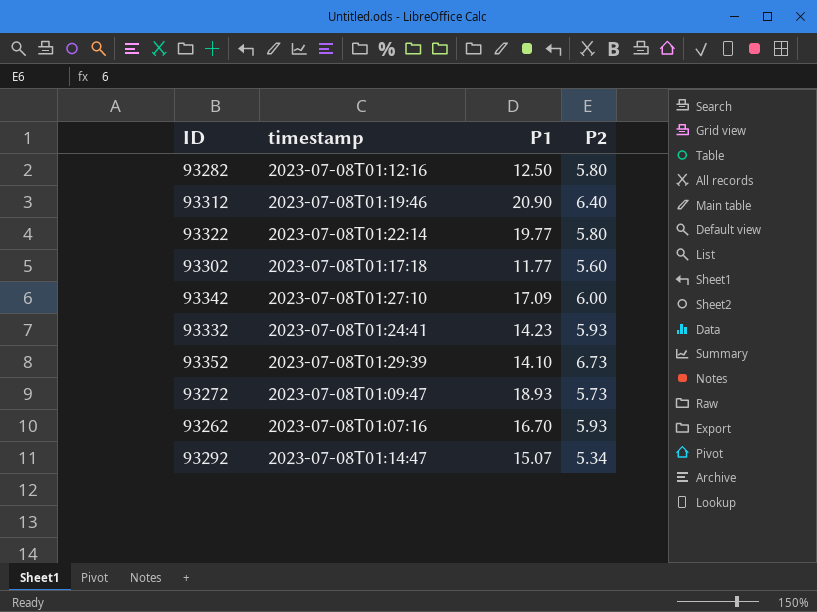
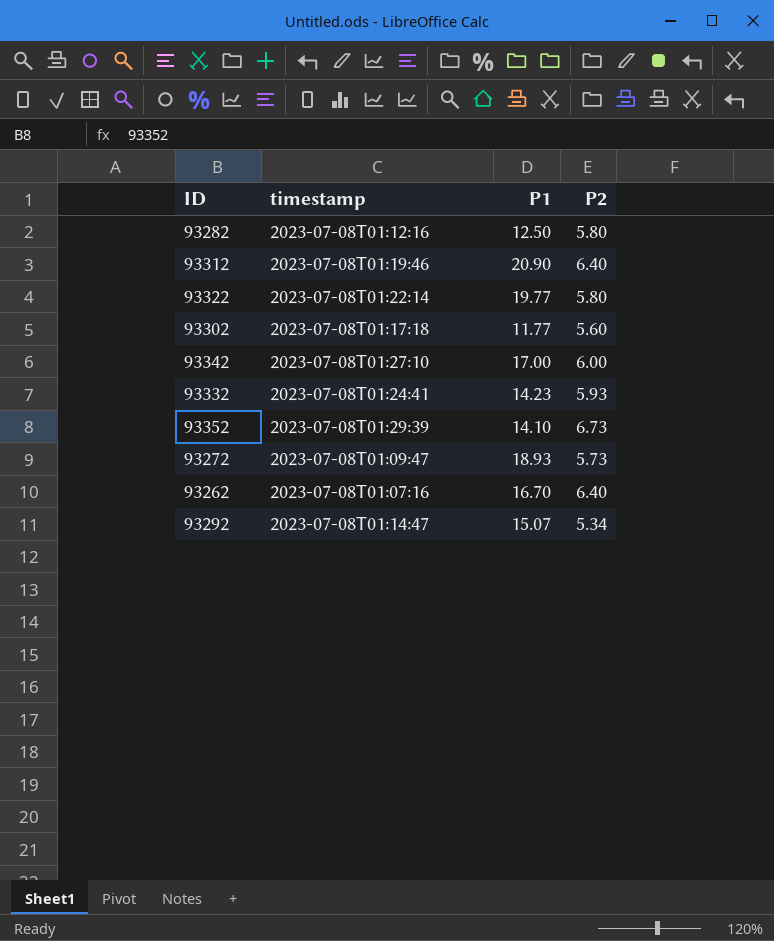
93342 | P1: 17.09 -> 17.00
93262 | P2: 5.93 -> 6.40

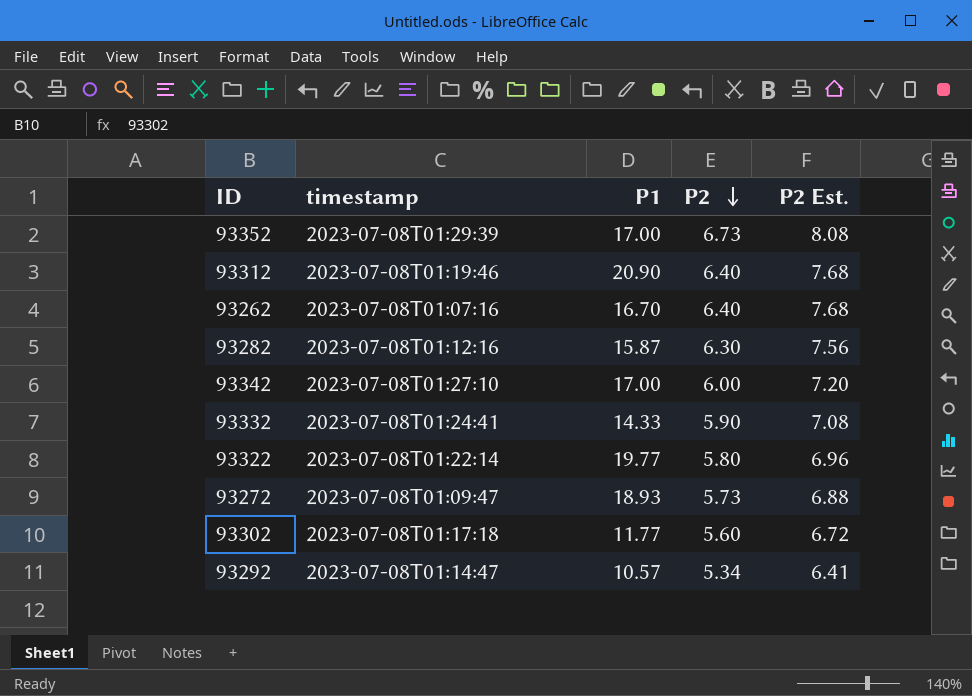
row order: none -> P2 descending
column P2 Est. | formula: none -> [P2] * 1.2
93352 | P1: 14.10 -> 17.00
93282 | P1: 12.50 -> 15.87
93282 | P2: 5.80 -> 6.30
93332 | P1: 14.23 -> 14.33
93332 | P2: 5.93 -> 5.90
93292 | P1: 15.07 -> 10.57

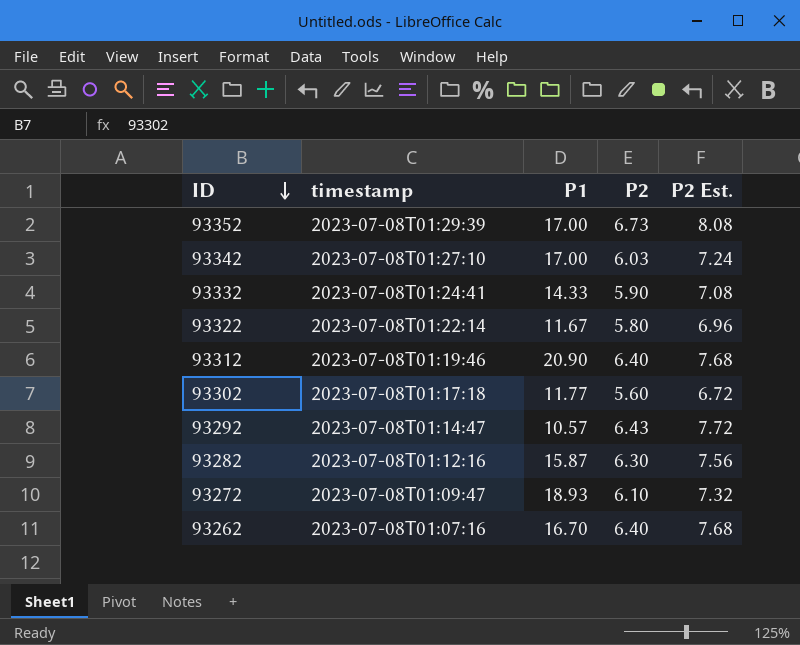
row order: P2 descending -> ID descending
93342 | P2: 6.00 -> 6.03
93342 | P2 Est.: 7.20 -> 7.24
93322 | P1: 19.77 -> 11.67
93292 | P2: 5.34 -> 6.43
93292 | P2 Est.: 6.41 -> 7.72
93272 | P2: 5.73 -> 6.10
93272 | P2 Est.: 6.88 -> 7.32

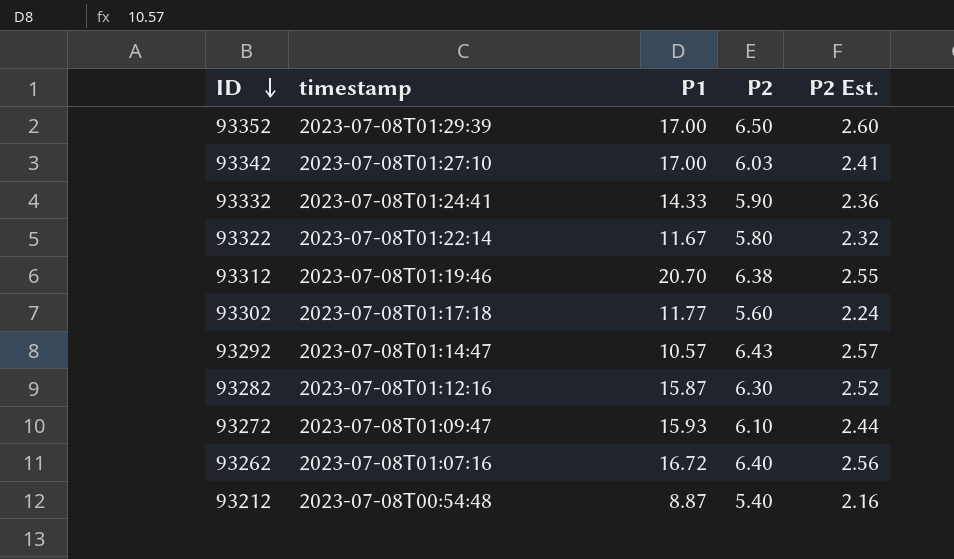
column P2 Est. | formula: [P2] * 1.2 -> [P2] * 0.4
93352 | P2: 6.73 -> 6.50
93312 | P1: 20.90 -> 20.70
93312 | P2: 6.40 -> 6.38
93272 | P1: 18.93 -> 15.93
93262 | P1: 16.70 -> 16.72
row 93212: none -> 2023-07-08T00:54:48 | 8.87 | 5.40 | 2.16

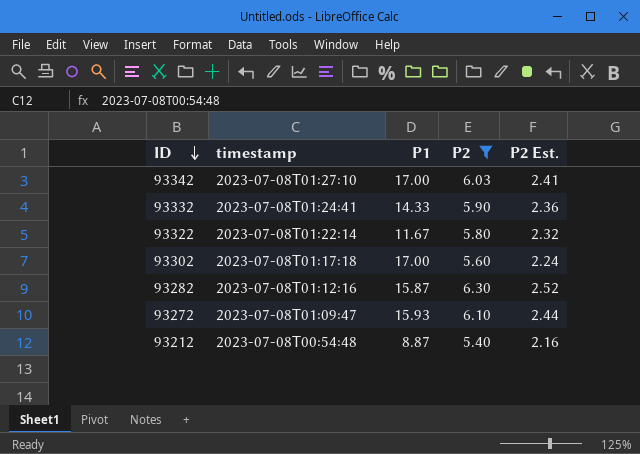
filter: none -> P2 <= 6.30
93302 | P1: 11.77 -> 17.00

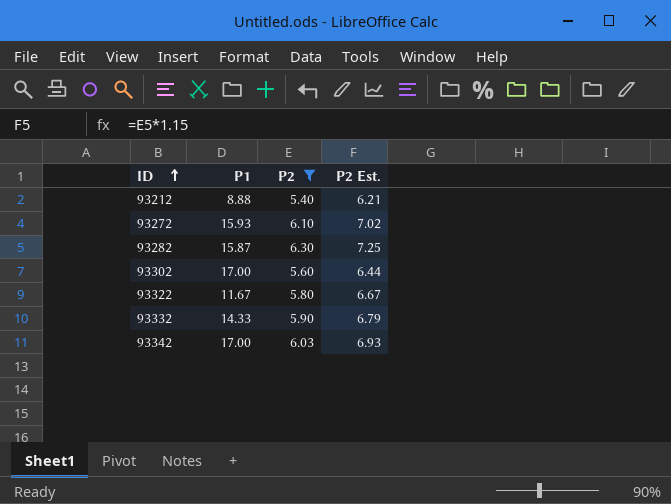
row order: ID descending -> ID ascending
column timestamp | position: 2 -> none
column P2 Est. | formula: [P2] * 0.4 -> [P2] * 1.15
93212 | P1: 8.87 -> 8.88

